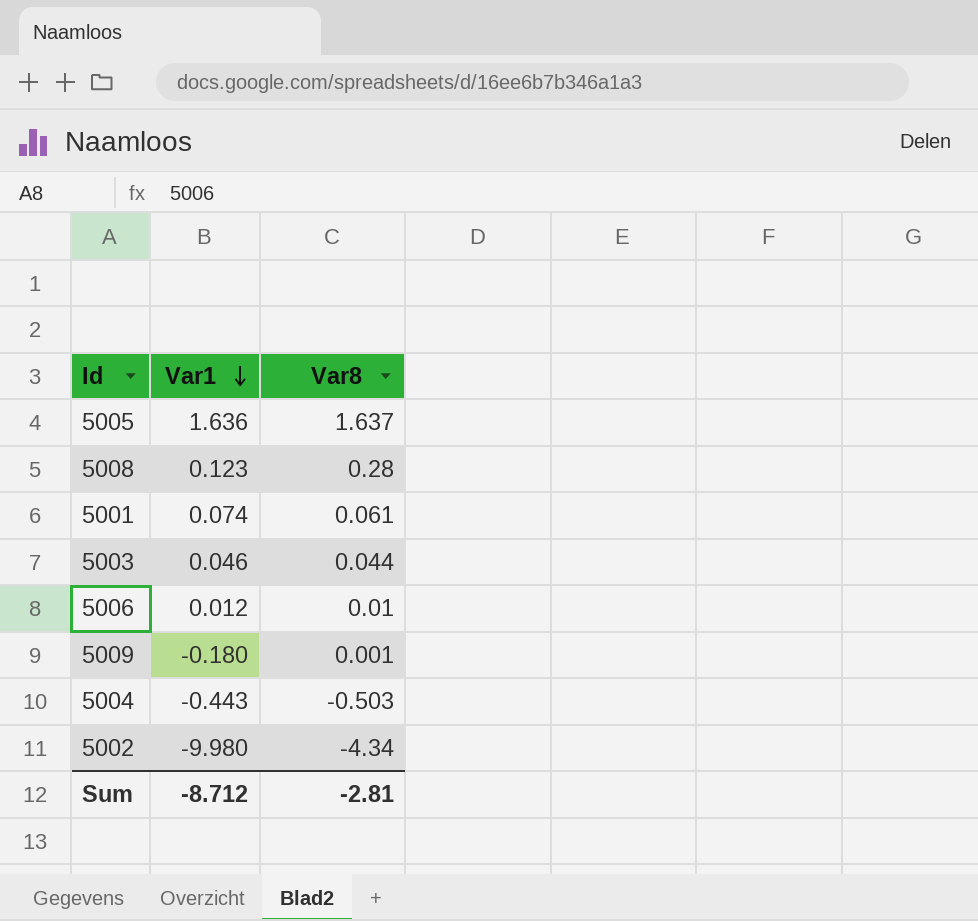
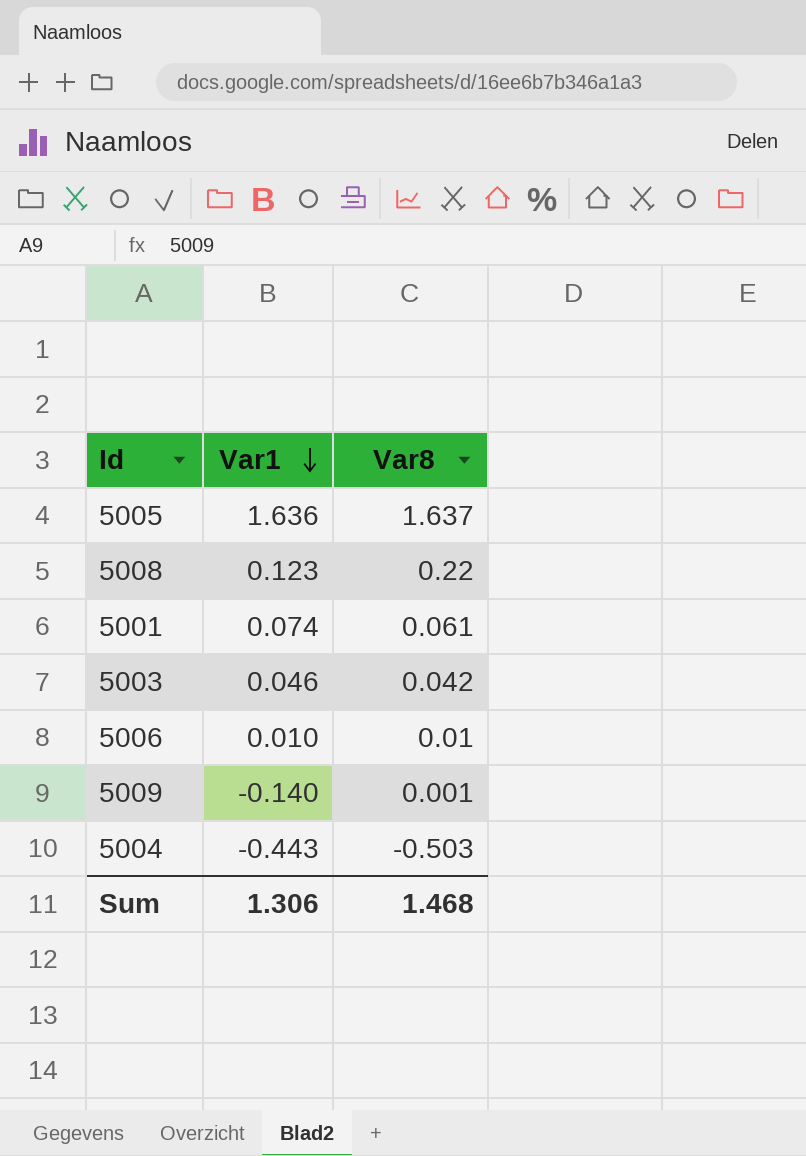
row 5002: -9.980 | -4.34 -> none
5008 | Var8: 0.28 -> 0.22
5003 | Var8: 0.044 -> 0.042
5006 | Var1: 0.012 -> 0.010
5009 | Var1: -0.180 -> -0.140
Sum | Var1: -8.712 -> 1.306
Sum | Var8: -2.81 -> 1.468

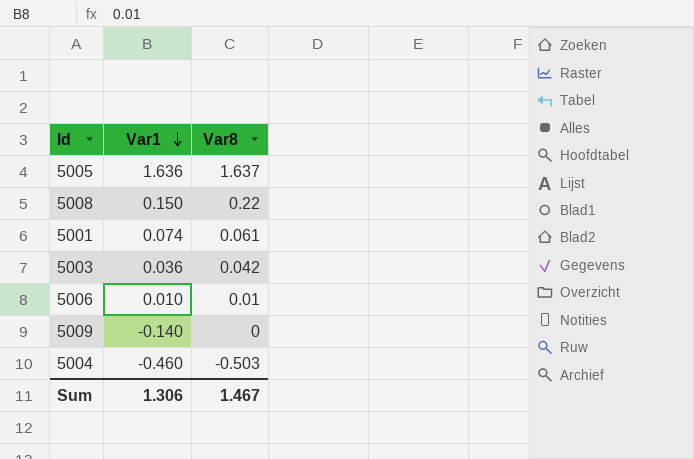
5008 | Var1: 0.123 -> 0.150
5003 | Var1: 0.046 -> 0.036
5009 | Var8: 0.001 -> 0
5004 | Var1: -0.443 -> -0.460
Sum | Var8: 1.468 -> 1.467

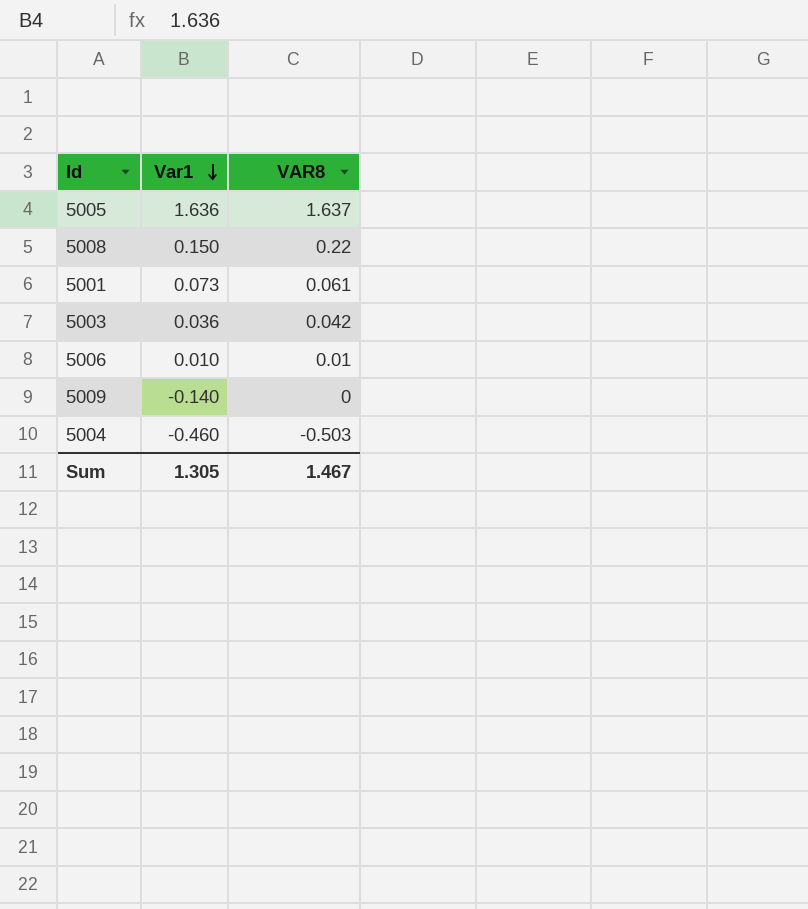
column name: Var8 -> VAR8
5001 | Var1: 0.074 -> 0.073
Sum | Var1: 1.306 -> 1.305

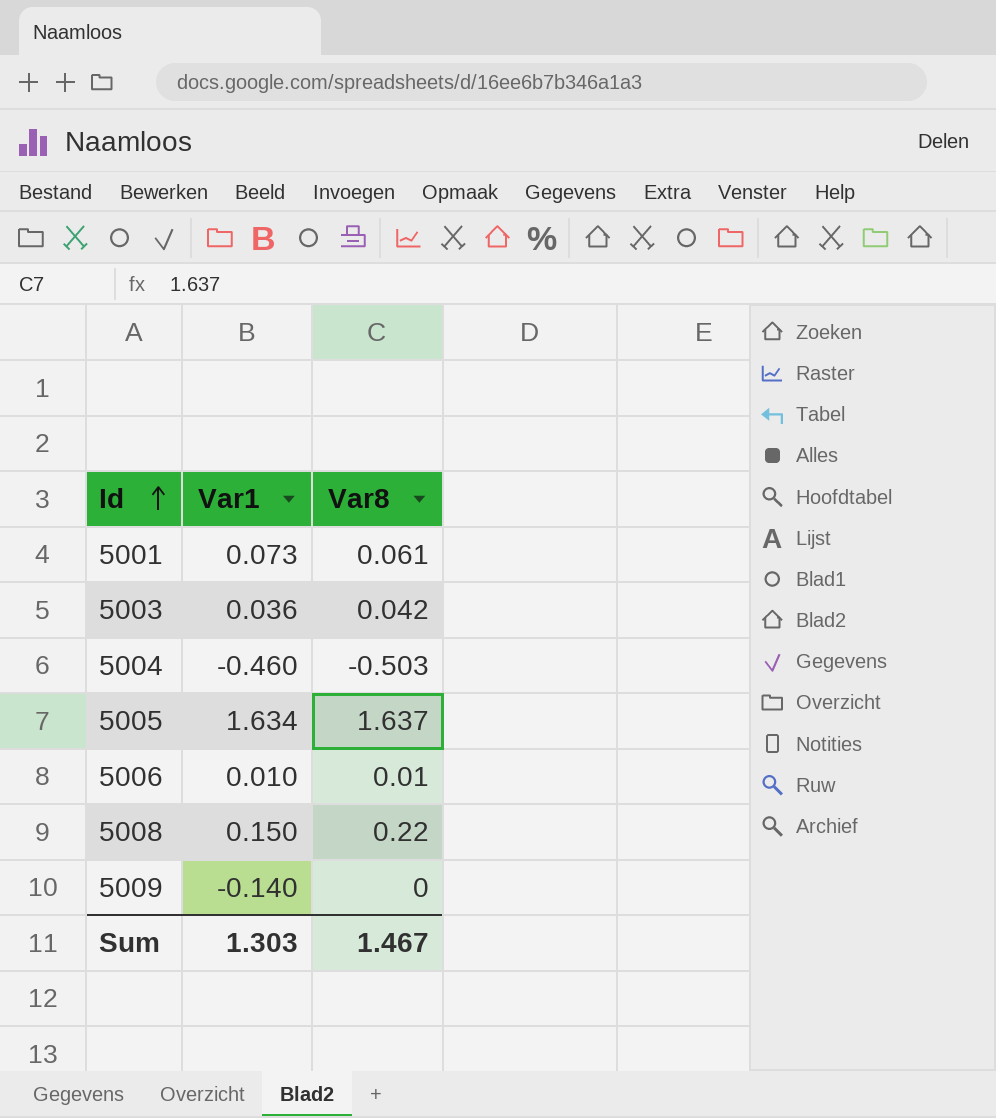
row order: Var1 descending -> Id ascending
column name: VAR8 -> Var8
5005 | Var1: 1.636 -> 1.634
Sum | Var1: 1.305 -> 1.303

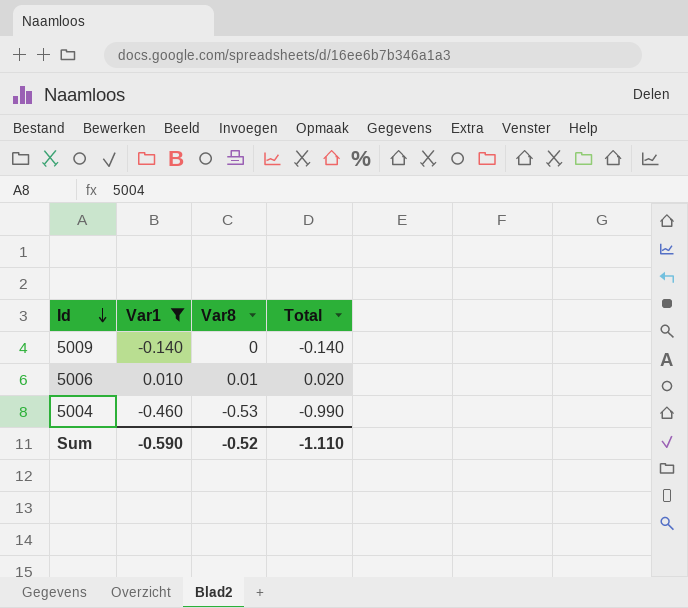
filter: none -> Var1 <= 0.010
row order: Id ascending -> Id descending
column Total | formula: none -> [Var1] + [Var8]
5004 | Var8: -0.503 -> -0.53
Sum | Var1: 1.303 -> -0.590
Sum | Var8: 1.467 -> -0.52

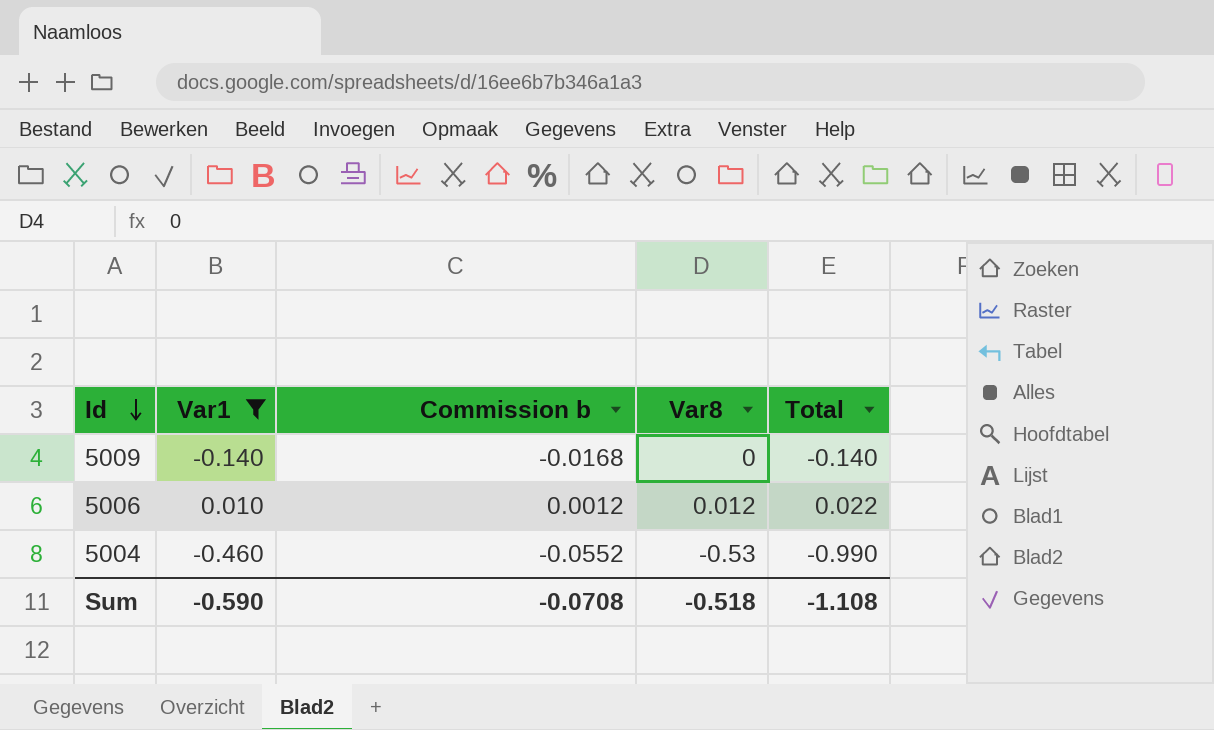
column Commission b | formula: none -> [Var1] * 0.12
5006 | Var8: 0.01 -> 0.012
5006 | Total: 0.020 -> 0.022
Sum | Var8: -0.52 -> -0.518
Sum | Total: -1.110 -> -1.108

